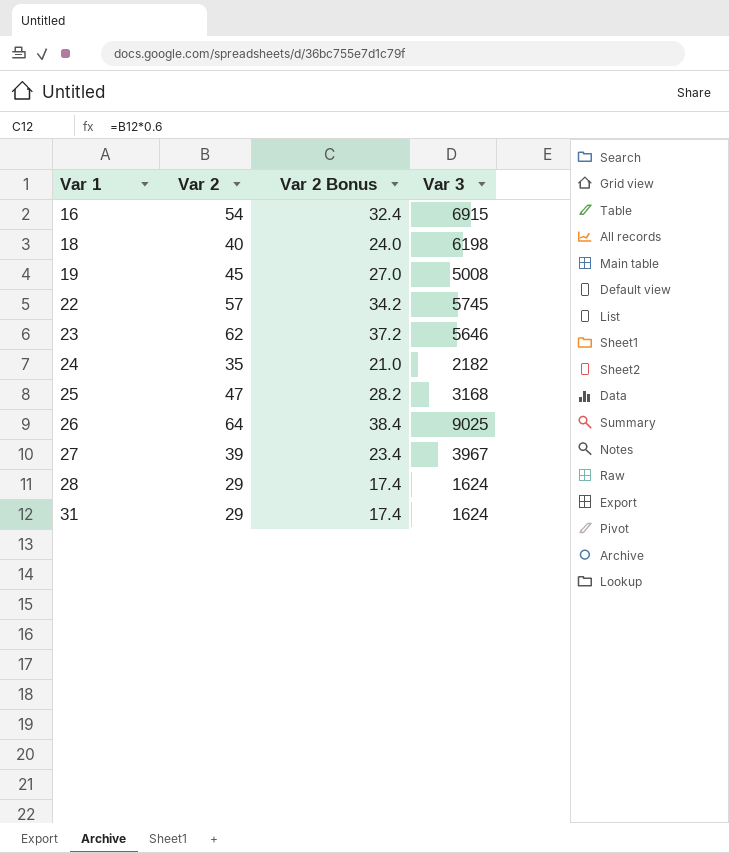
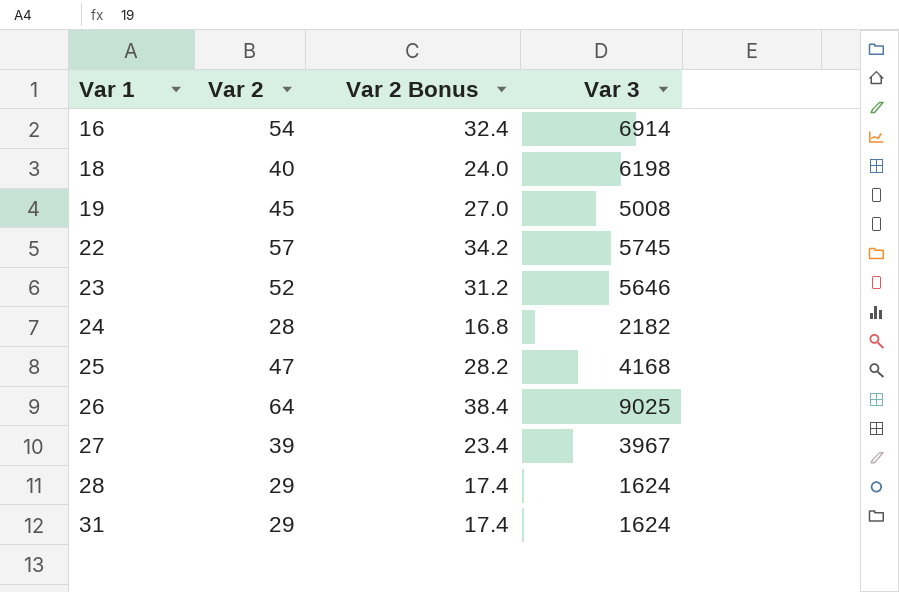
16 | Var 3: 6915 -> 6914
23 | Var 2: 62 -> 52
23 | Var 2 Bonus: 37.2 -> 31.2
24 | Var 2: 35 -> 28
24 | Var 2 Bonus: 21.0 -> 16.8
25 | Var 3: 3168 -> 4168

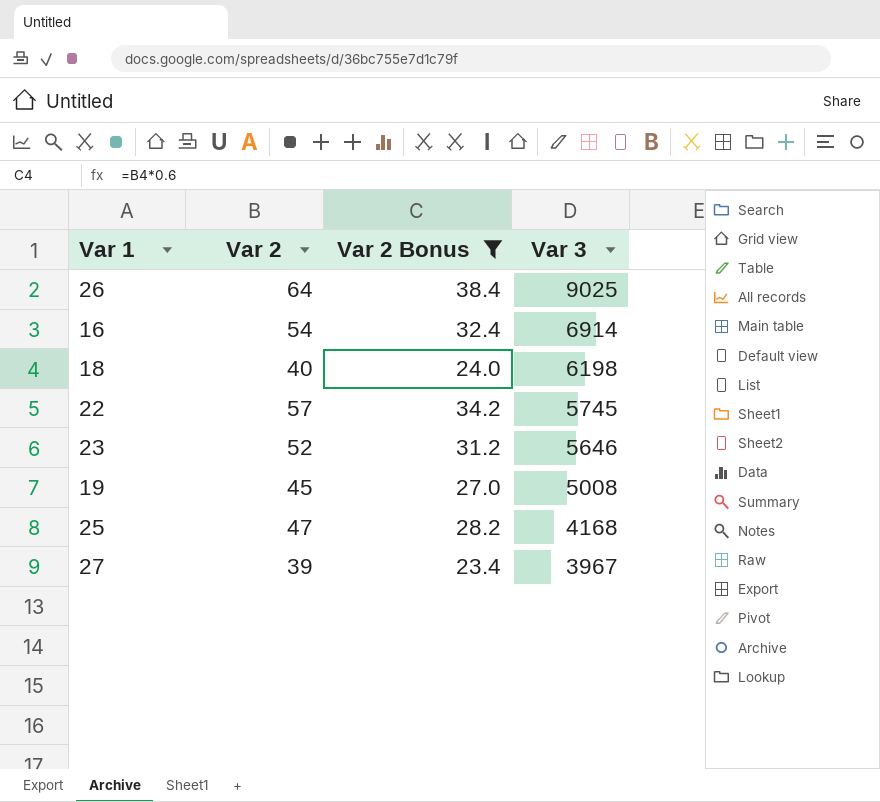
filter: none -> Var 2 Bonus >= 23.4
row order: Var 1 ascending -> Var 3 descending

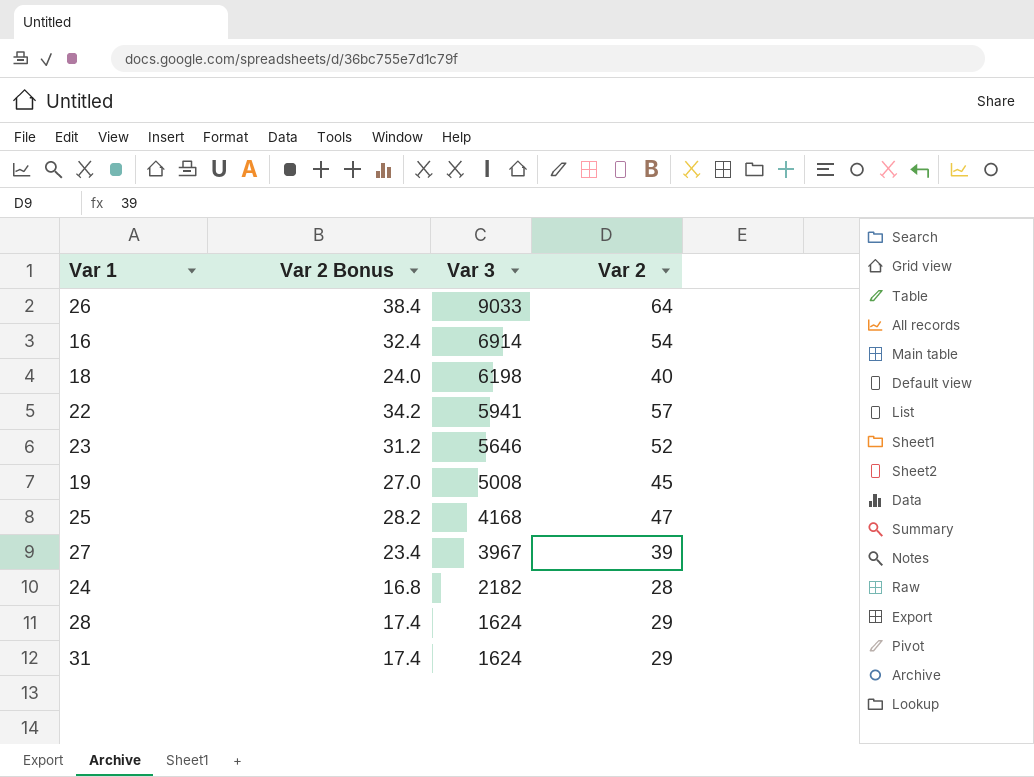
filter: Var 2 Bonus >= 23.4 -> none
column Var 2 | position: 2 -> 4
26 | Var 3: 9025 -> 9033
22 | Var 3: 5745 -> 5941

